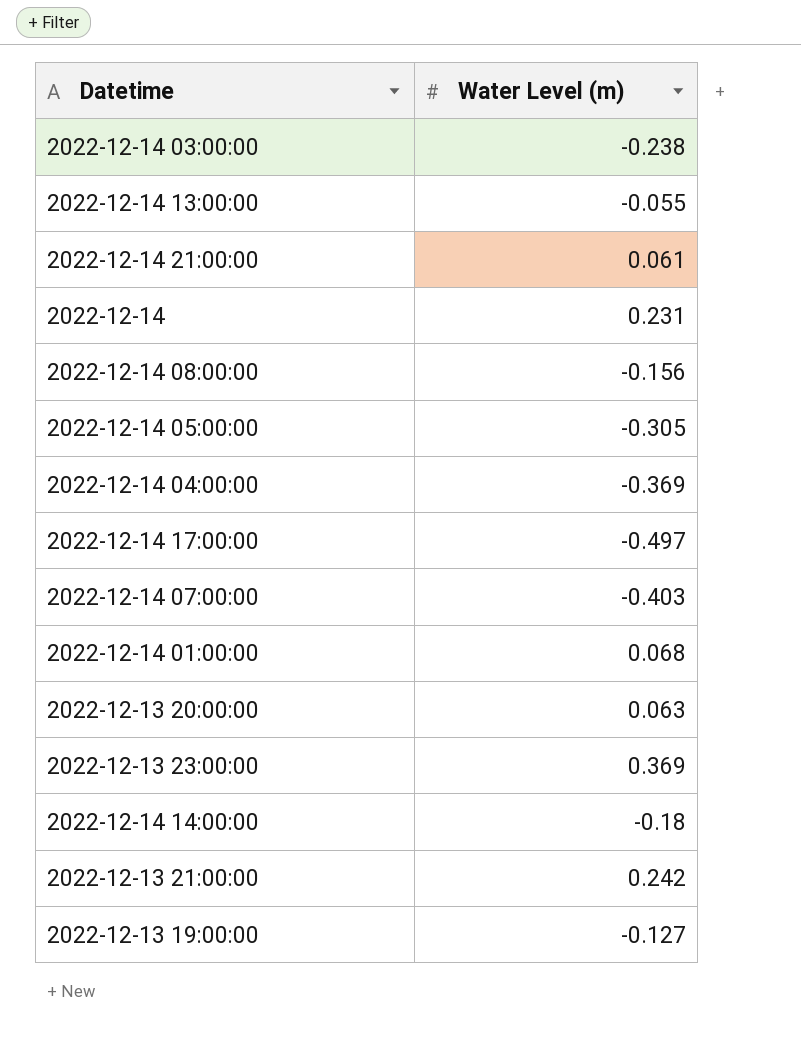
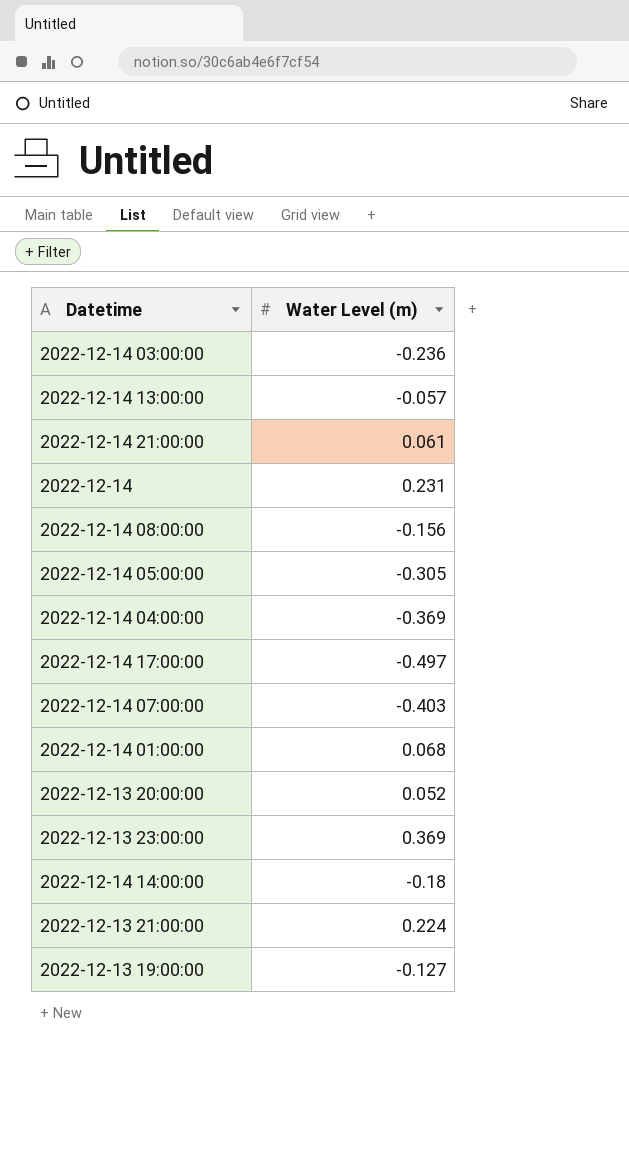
2022-12-14 03:00:00 | Water Level (m): -0.238 -> -0.236
2022-12-14 13:00:00 | Water Level (m): -0.055 -> -0.057
2022-12-13 20:00:00 | Water Level (m): 0.063 -> 0.052
2022-12-13 21:00:00 | Water Level (m): 0.242 -> 0.224

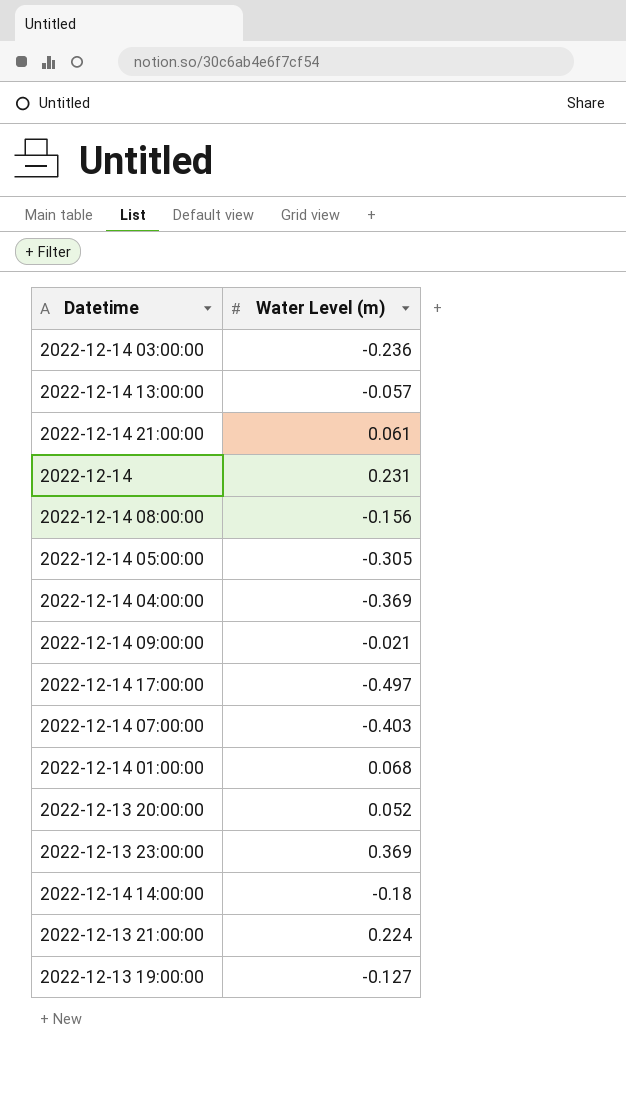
row 2022-12-14 09:00:00: none -> -0.021

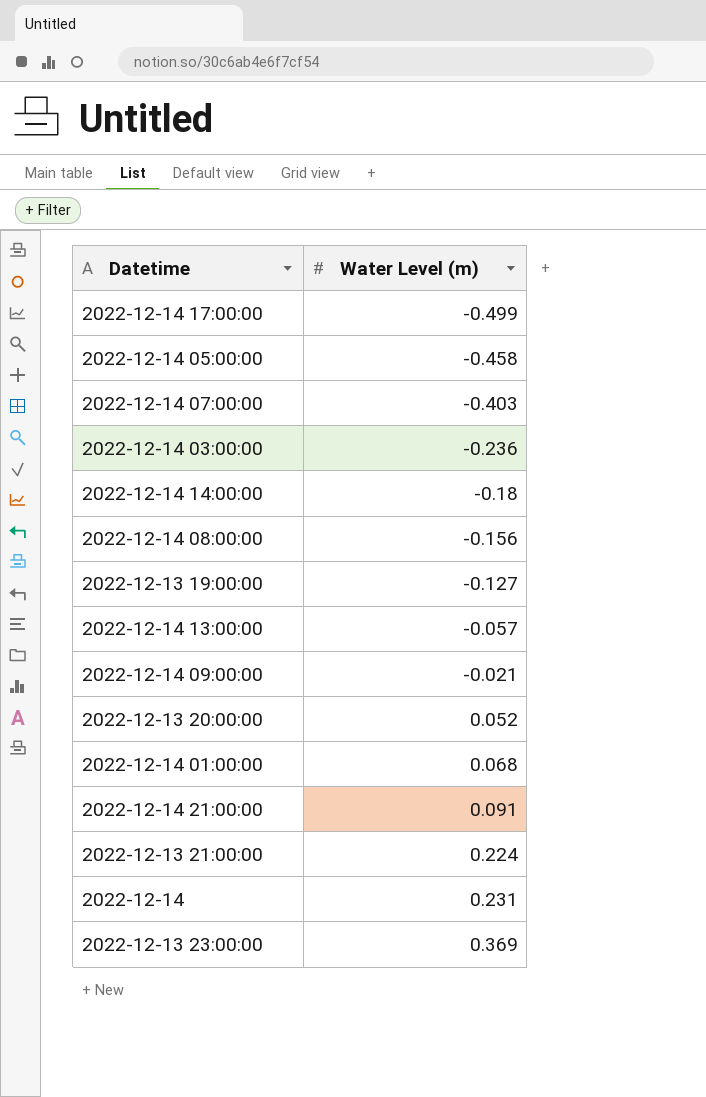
row order: none -> Water Level (m) ascending
row 2022-12-14 04:00:00: -0.369 -> none
2022-12-14 17:00:00 | Water Level (m): -0.497 -> -0.499
2022-12-14 05:00:00 | Water Level (m): -0.305 -> -0.458
2022-12-14 21:00:00 | Water Level (m): 0.061 -> 0.091

